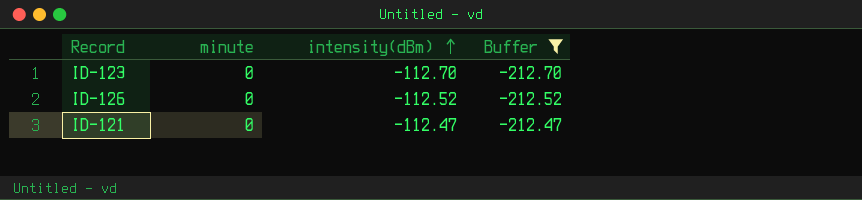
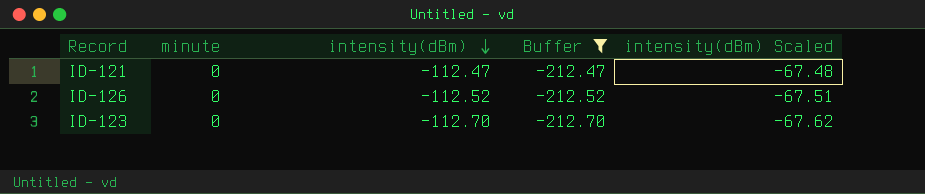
row order: intensity(dBm) ascending -> intensity(dBm) descending
column intensity(dBm) Scaled | formula: none -> [intensity(dBm)] * 0.6

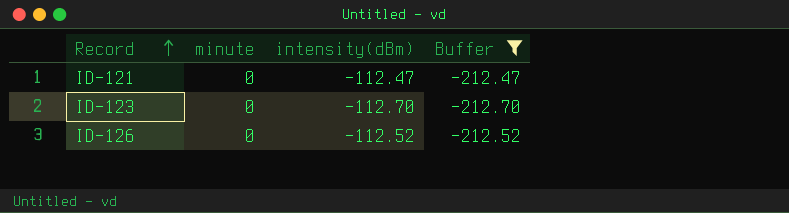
row order: intensity(dBm) descending -> Record ascending
column intensity(dBm) Scaled | formula: [intensity(dBm)] * 0.6 -> none

